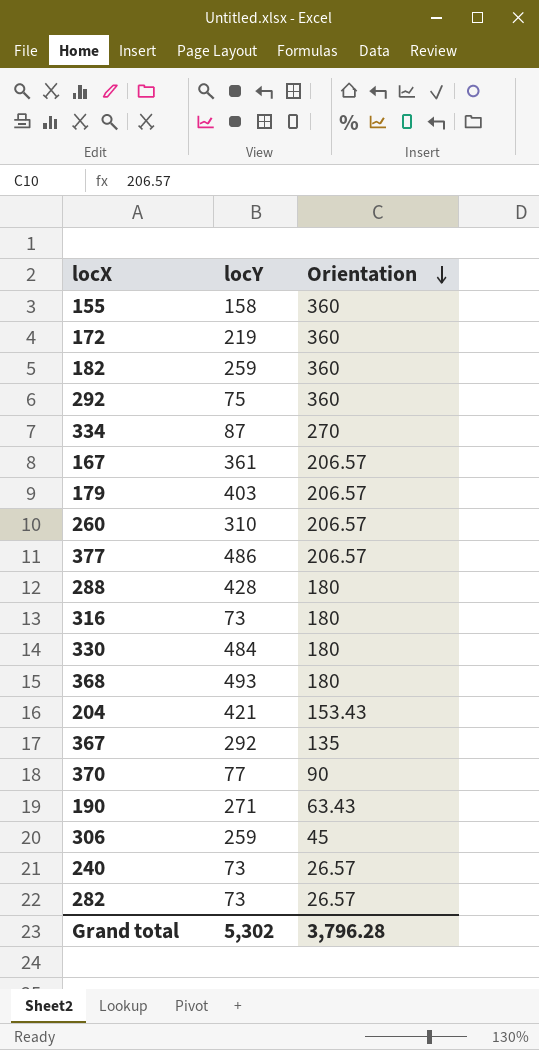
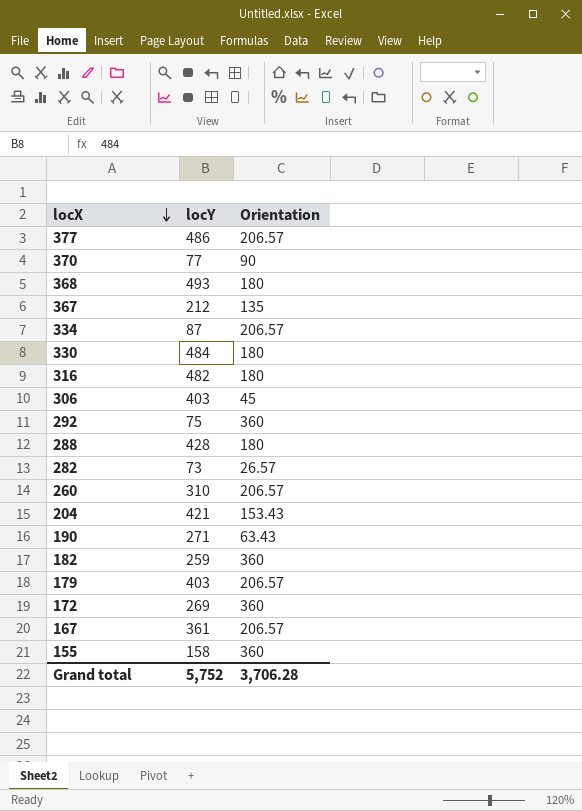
row order: Orientation descending -> locX descending
row 240: 73 | 26.57 -> none
367 | locY: 292 -> 212
334 | Orientation: 270 -> 206.57
316 | locY: 73 -> 482
306 | locY: 259 -> 403
172 | locY: 219 -> 269
Grand total | locY: 5,302 -> 5,752
Grand total | Orientation: 3,796.28 -> 3,706.28

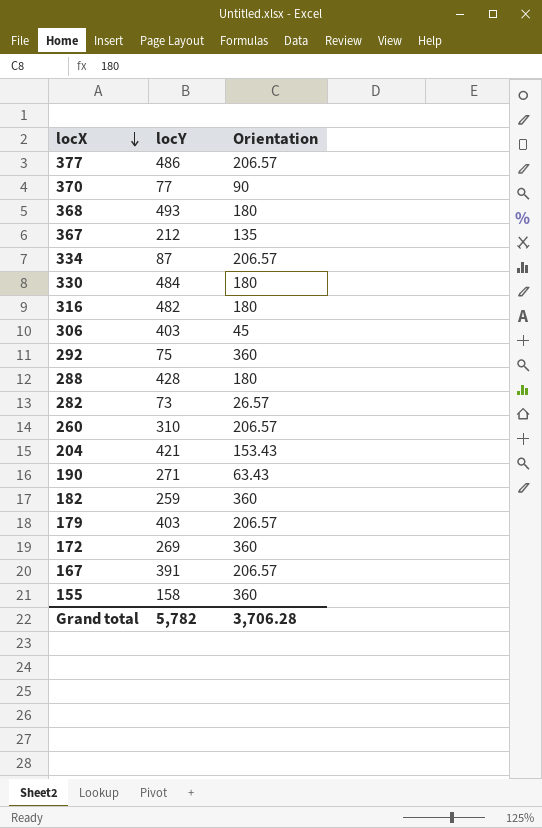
167 | locY: 361 -> 391
Grand total | locY: 5,752 -> 5,782

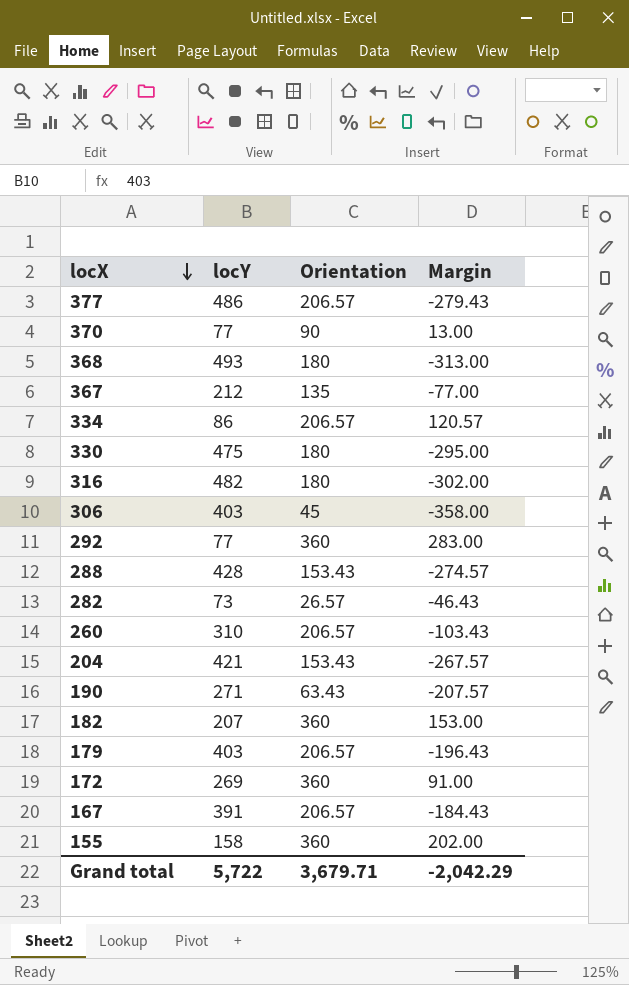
column Margin | formula: none -> [Orientation] - [locY]
334 | locY: 87 -> 86
330 | locY: 484 -> 475
292 | locY: 75 -> 77
288 | Orientation: 180 -> 153.43
182 | locY: 259 -> 207
Grand total | locY: 5,782 -> 5,722
Grand total | Orientation: 3,706.28 -> 3,679.71

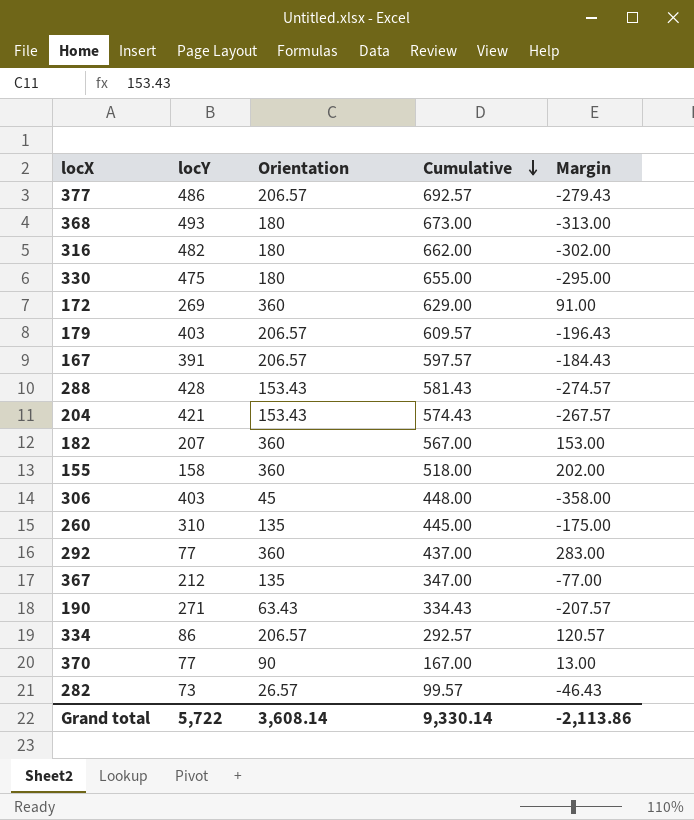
row order: locX descending -> Cumulative descending
column Cumulative | formula: none -> [locY] + [Orientation]
260 | Orientation: 206.57 -> 135
260 | Margin: -103.43 -> -175.00
Grand total | Orientation: 3,679.71 -> 3,608.14
Grand total | Margin: -2,042.29 -> -2,113.86

